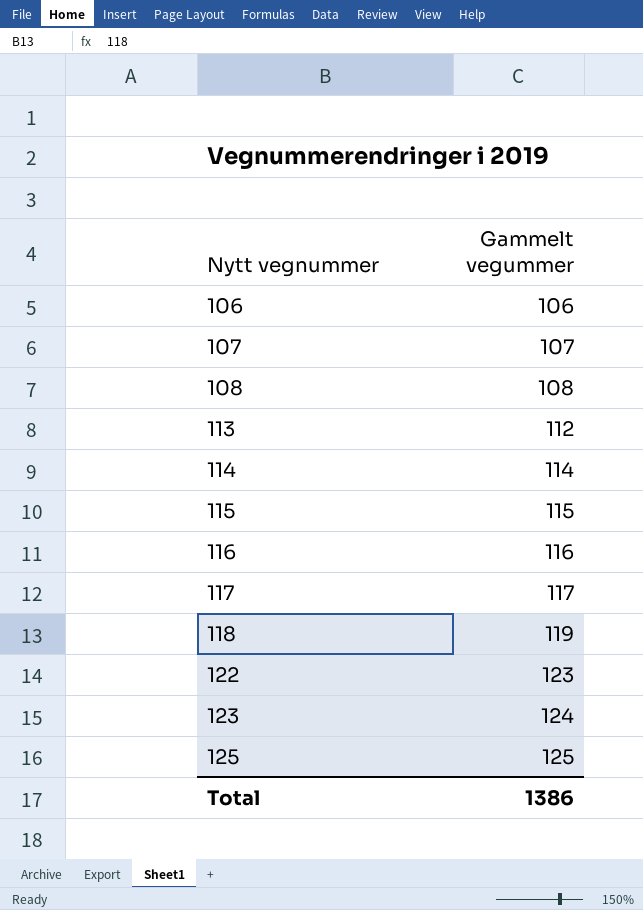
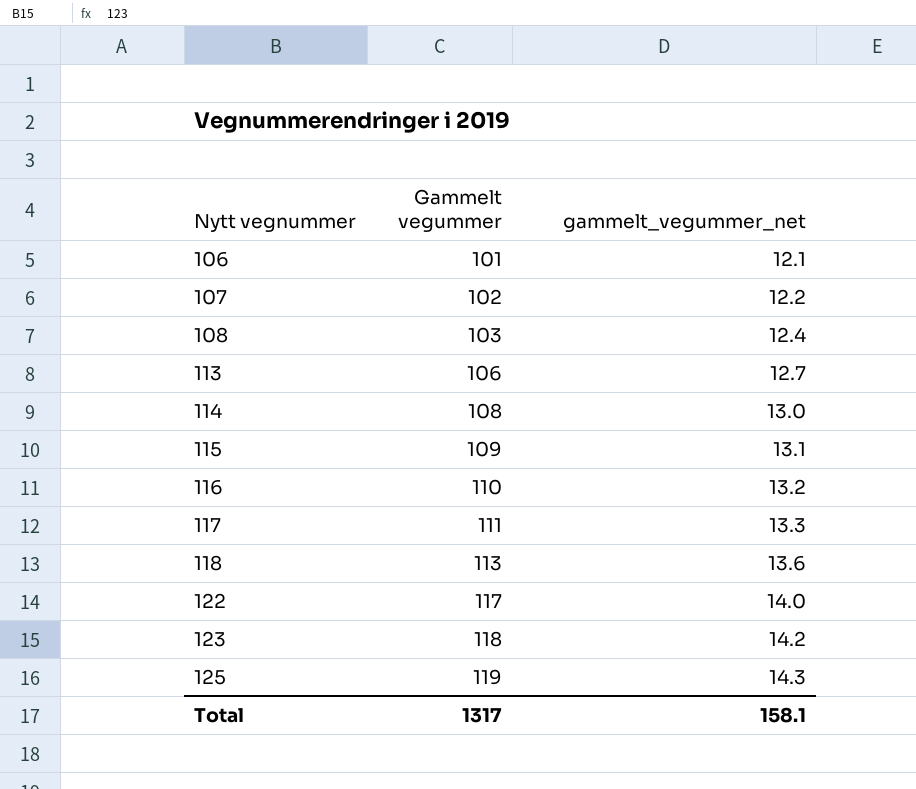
column gammelt_vegummer_net | formula: none -> [Gammelt vegummer] * 0.12
106 | Gammelt vegummer: 106 -> 101
107 | Gammelt vegummer: 107 -> 102
108 | Gammelt vegummer: 108 -> 103
113 | Gammelt vegummer: 112 -> 106
114 | Gammelt vegummer: 114 -> 108
115 | Gammelt vegummer: 115 -> 109
116 | Gammelt vegummer: 116 -> 110
117 | Gammelt vegummer: 117 -> 111
118 | Gammelt vegummer: 119 -> 113
122 | Gammelt vegummer: 123 -> 117
123 | Gammelt vegummer: 124 -> 118
125 | Gammelt vegummer: 125 -> 119
Total | Gammelt vegummer: 1386 -> 1317

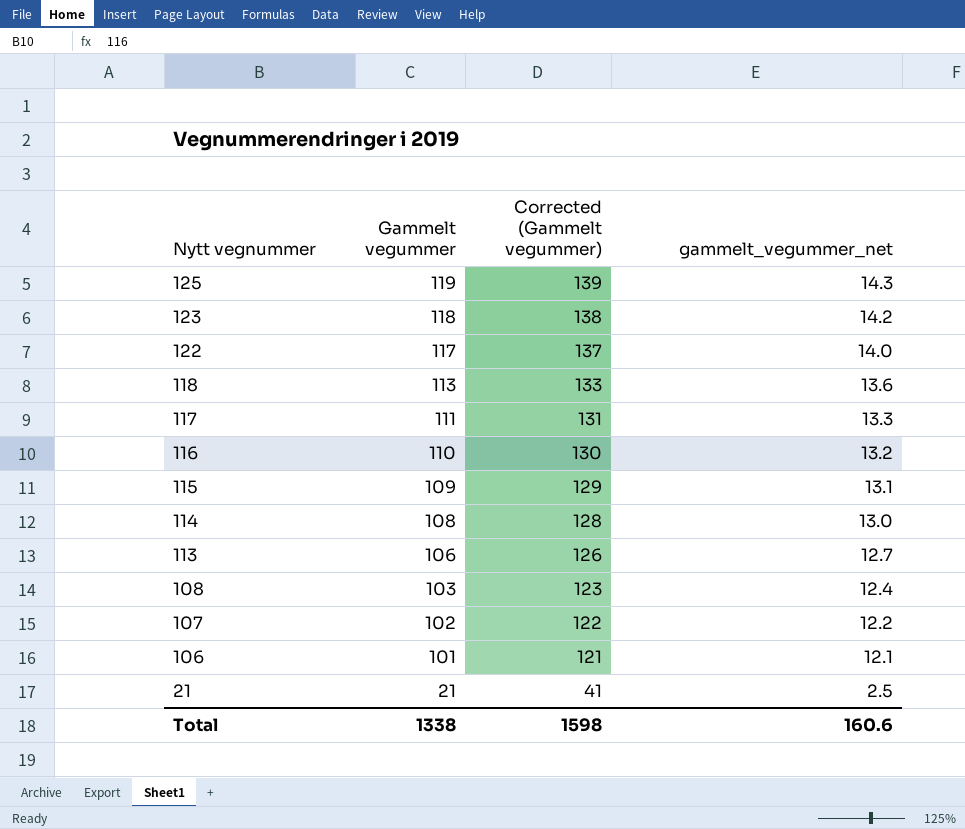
row order: Nytt vegnummer ascending -> Nytt vegnummer descending
column Corrected (Gammelt vegummer) | formula: none -> [Gammelt vegummer] + 20
row 21: none -> 21 | 41 | 2.5
Total | Gammelt vegummer: 1317 -> 1338
Total | gammelt_vegummer_net: 158.1 -> 160.6

